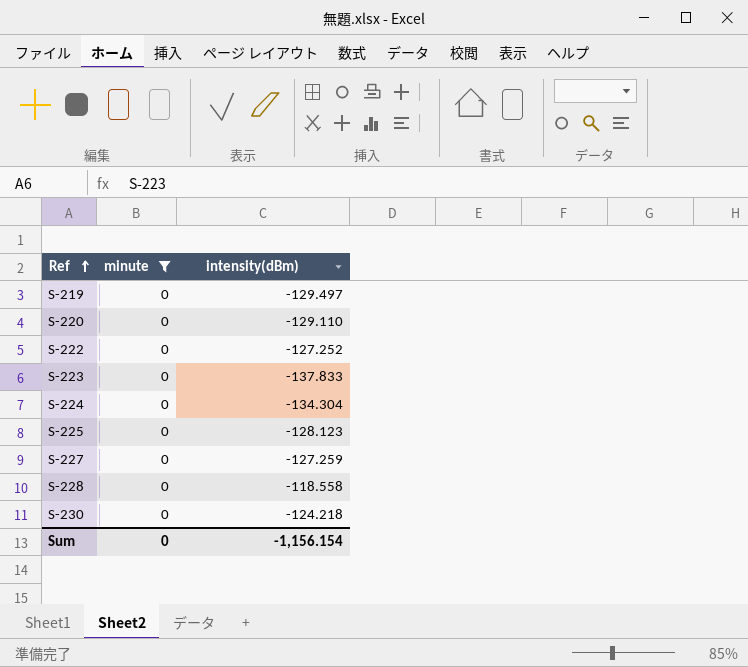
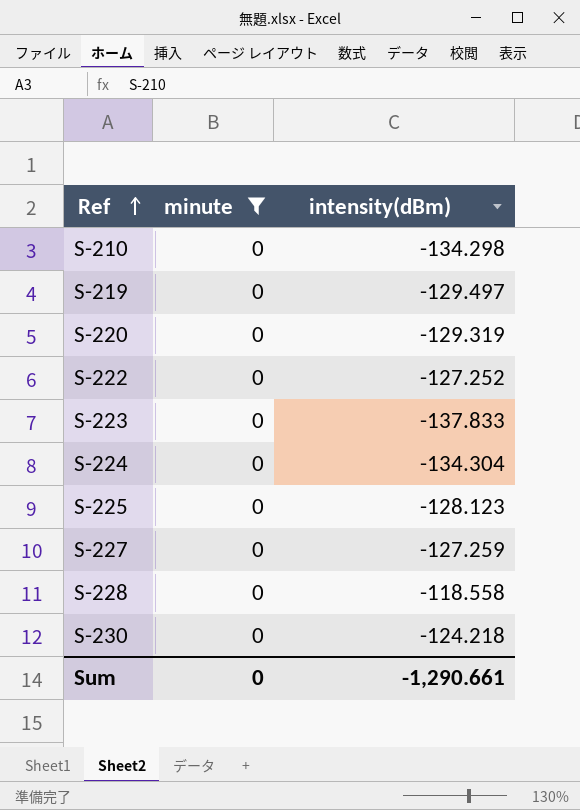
row S-210: none -> 0 | -134.298
S-220 | intensity(dBm): -129.110 -> -129.319
Sum | intensity(dBm): -1,156.154 -> -1,290.661

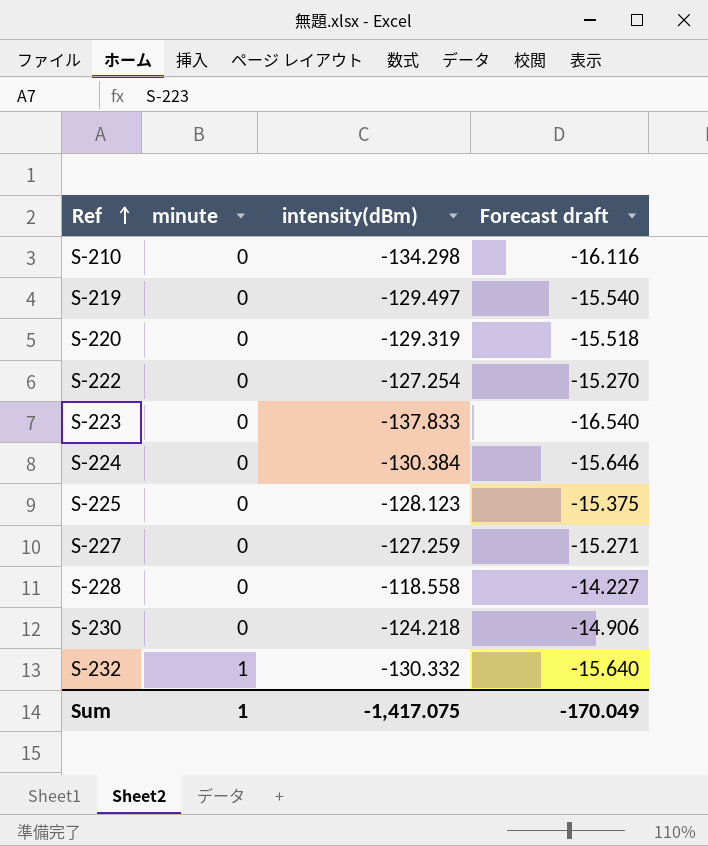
filter: minute = 0 -> none
column Forecast draft | formula: none -> [intensity(dBm)] * 0.12
S-222 | intensity(dBm): -127.252 -> -127.254
S-224 | intensity(dBm): -134.304 -> -130.384
Sum | minute: 0 -> 1
Sum | intensity(dBm): -1,290.661 -> -1,417.075

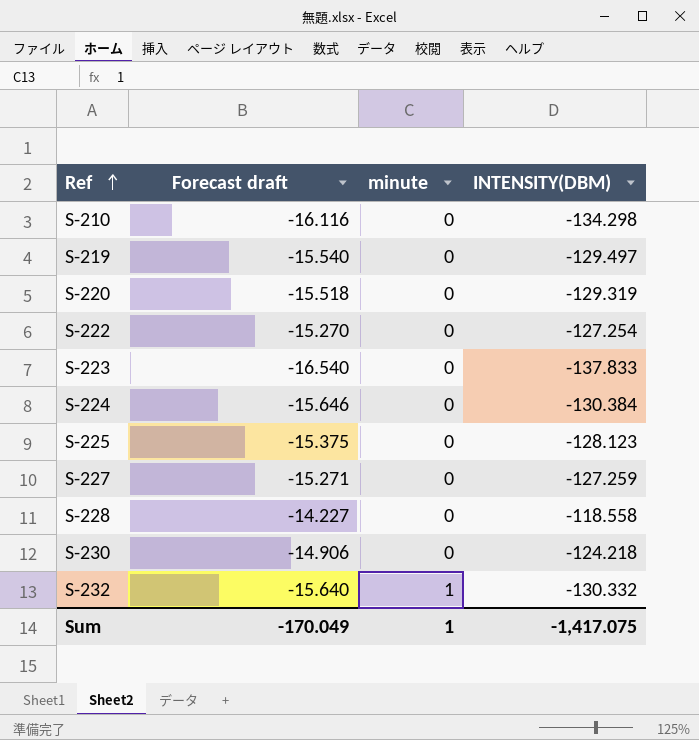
column Forecast draft | position: 4 -> 2
column name: intensity(dBm) -> INTENSITY(DBM)

